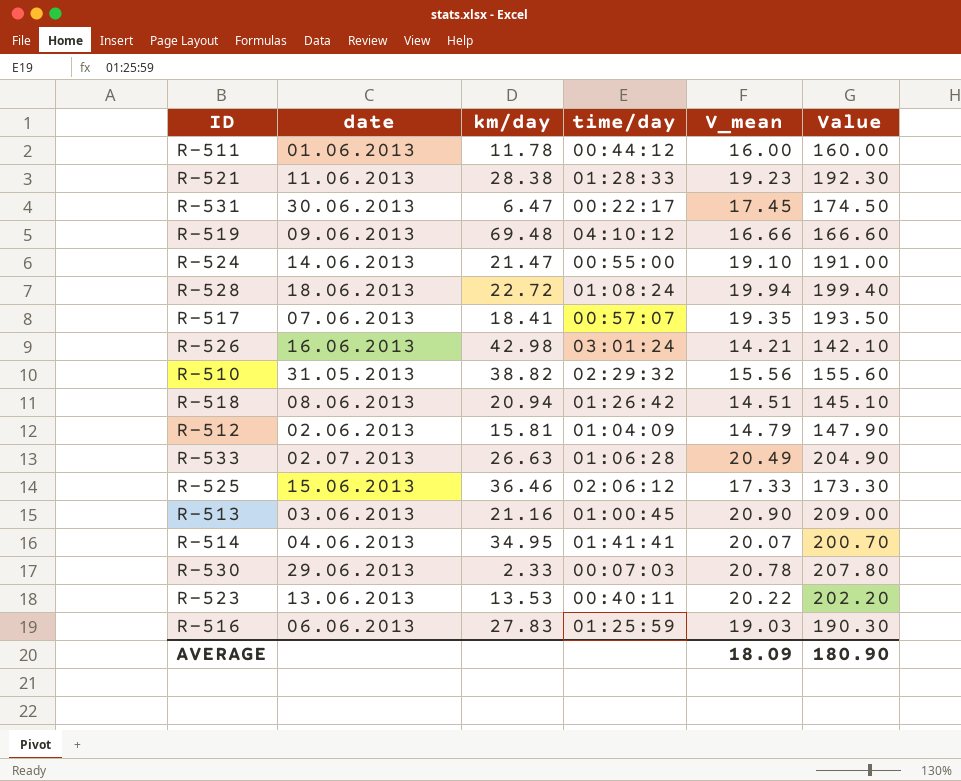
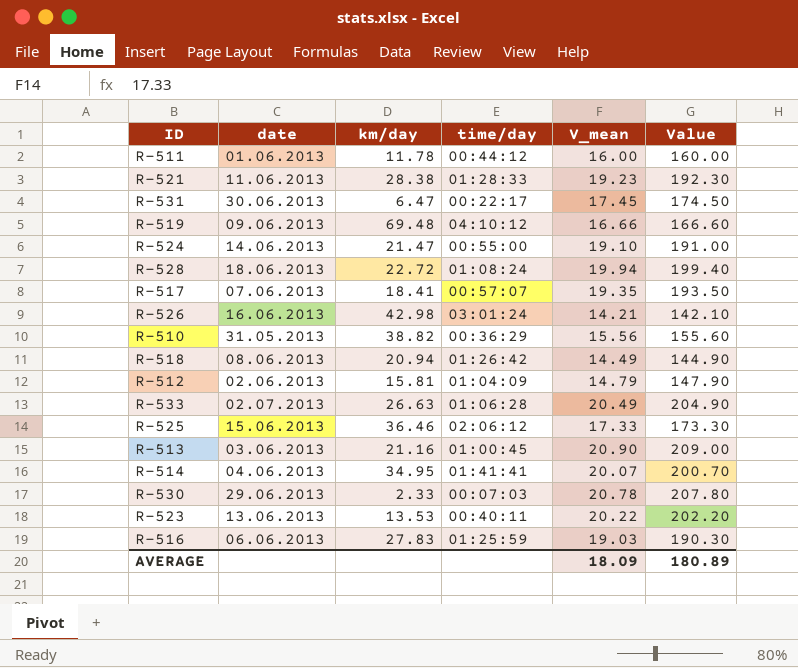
R-510 | time/day: 02:29:32 -> 00:36:29
R-518 | V_mean: 14.51 -> 14.49
R-518 | Value: 145.10 -> 144.90
AVERAGE | Value: 180.90 -> 180.89

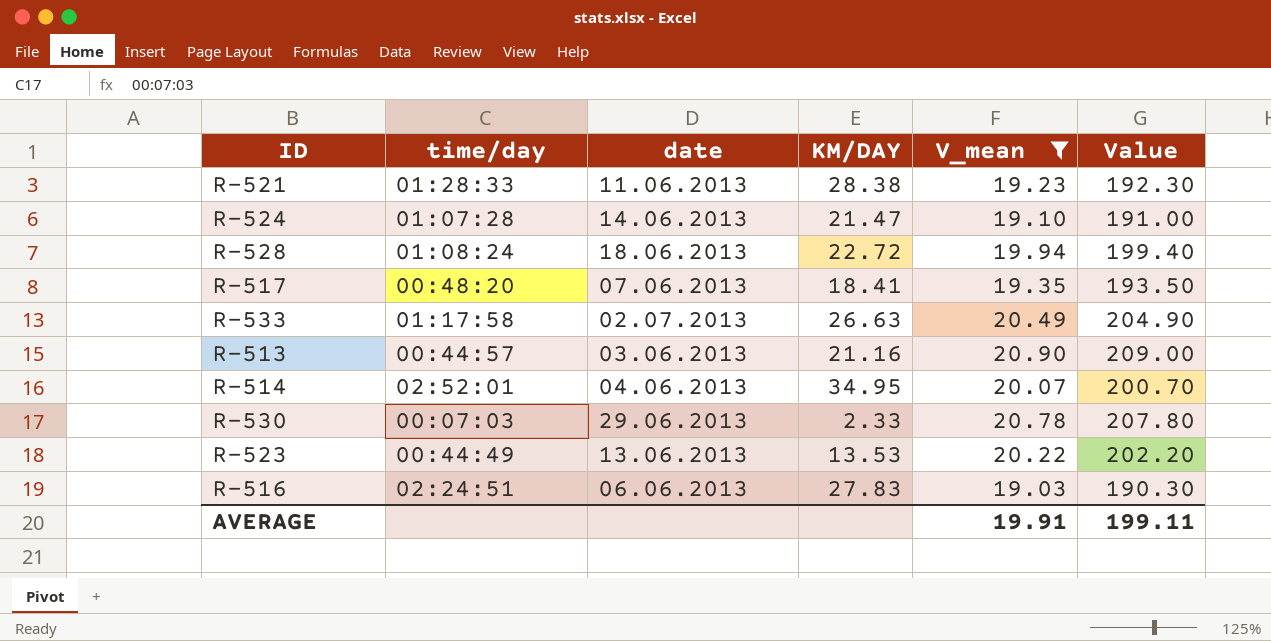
filter: none -> V_mean >= 19.03
column time/day | position: 4 -> 2
column name: km/day -> KM/DAY
R-524 | time/day: 00:55:00 -> 01:07:28
R-517 | time/day: 00:57:07 -> 00:48:20
R-533 | time/day: 01:06:28 -> 01:17:58
R-513 | time/day: 01:00:45 -> 00:44:57
R-514 | time/day: 01:41:41 -> 02:52:01
R-523 | time/day: 00:40:11 -> 00:44:49
R-516 | time/day: 01:25:59 -> 02:24:51
AVERAGE | V_mean: 18.09 -> 19.91
AVERAGE | Value: 180.89 -> 199.11

